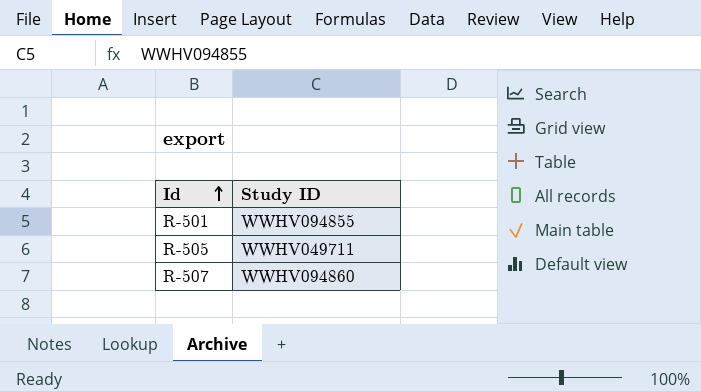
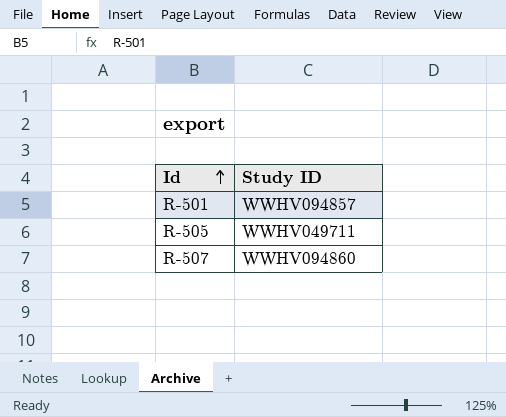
R-501 | Study ID: WWHV094855 -> WWHV094857

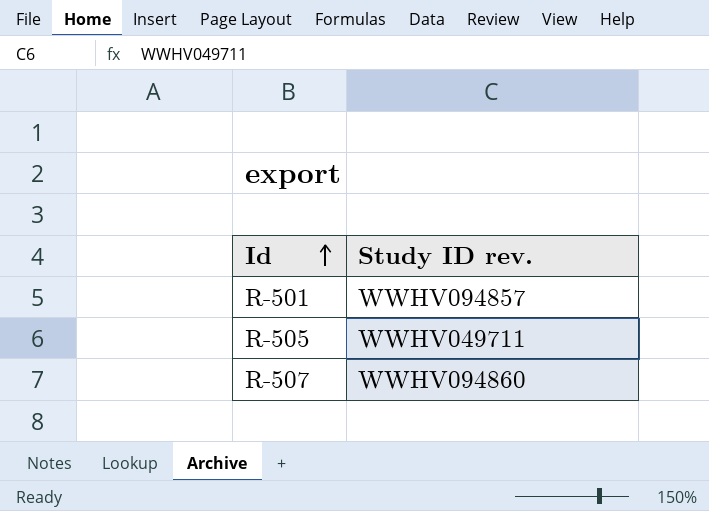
column name: Study ID -> Study ID rev.

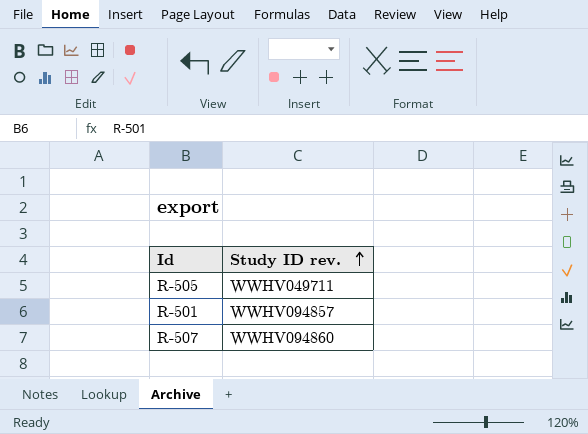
row order: Id ascending -> Study ID rev. ascending

